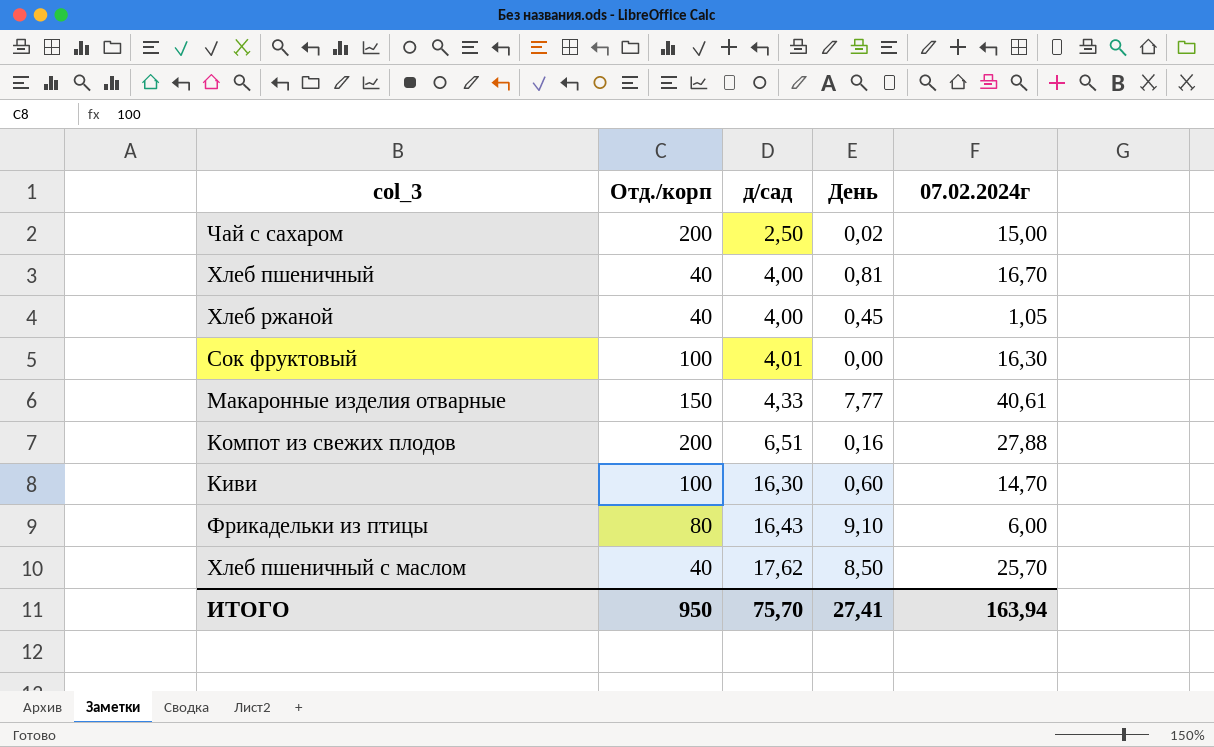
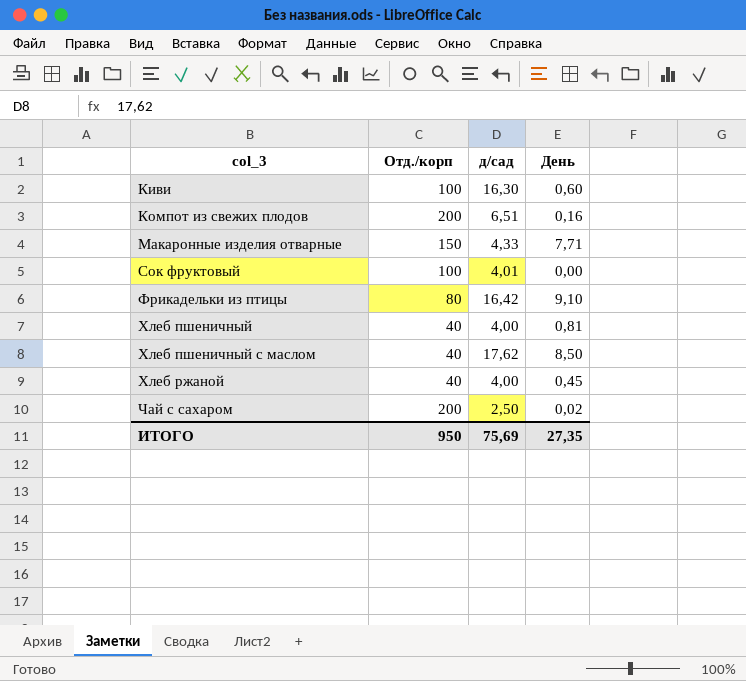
row order: д/сад ascending -> col_3 ascending
column 07.02.2024г | position: 5 -> none
Макаронные изделия отварные | День: 7,77 -> 7,71
Фрикадельки из птицы | д/сад: 16,43 -> 16,42
ИТОГО | д/сад: 75,70 -> 75,69
ИТОГО | День: 27,41 -> 27,35

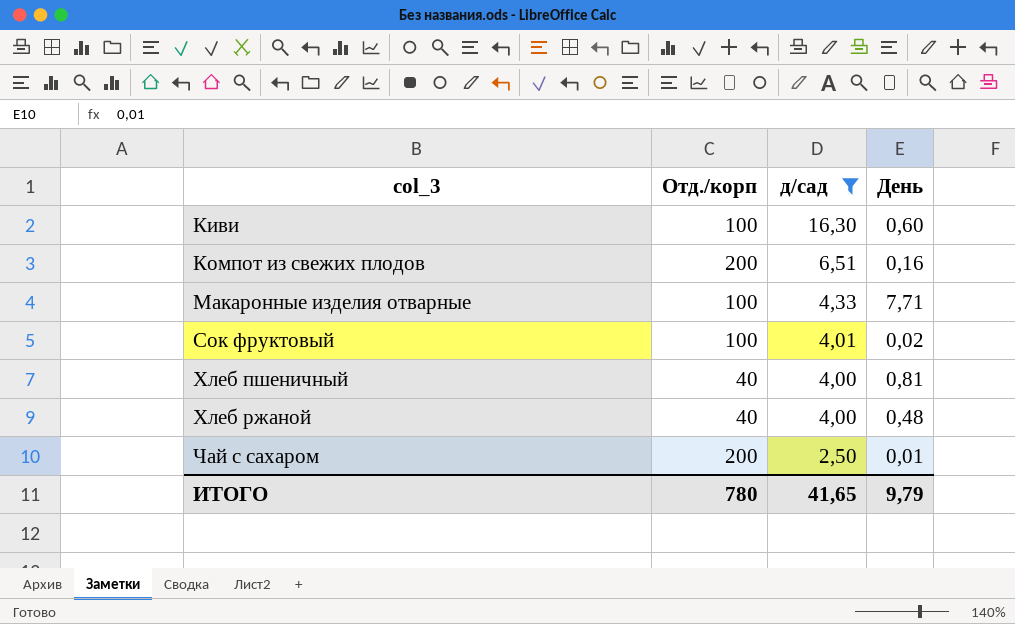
filter: none -> д/сад <= 16,30
Макаронные изделия отварные | Отд./корп: 150 -> 100
Сок фруктовый | День: 0,00 -> 0,02
Хлеб ржаной | День: 0,45 -> 0,48
Чай с сахаром | День: 0,02 -> 0,01
ИТОГО | Отд./корп: 950 -> 780
ИТОГО | д/сад: 75,69 -> 41,65
ИТОГО | День: 27,35 -> 9,79

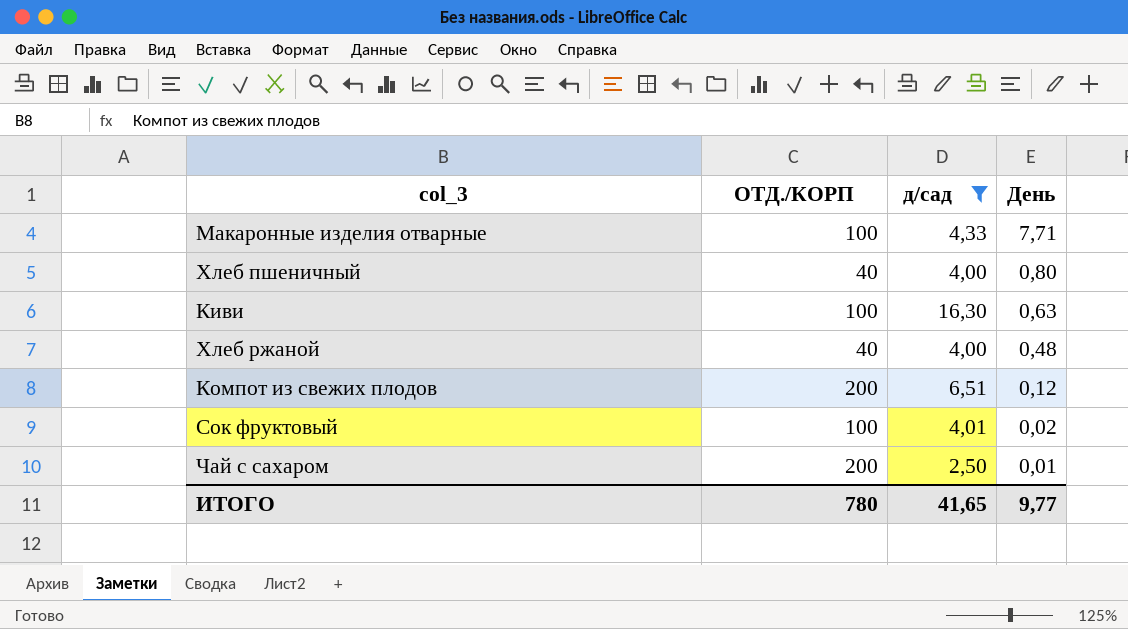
row order: col_3 ascending -> День descending
column name: Отд./корп -> ОТД./КОРП
Хлеб пшеничный | День: 0,81 -> 0,80
Киви | День: 0,60 -> 0,63
Компот из свежих плодов | День: 0,16 -> 0,12
ИТОГО | День: 9,79 -> 9,77

